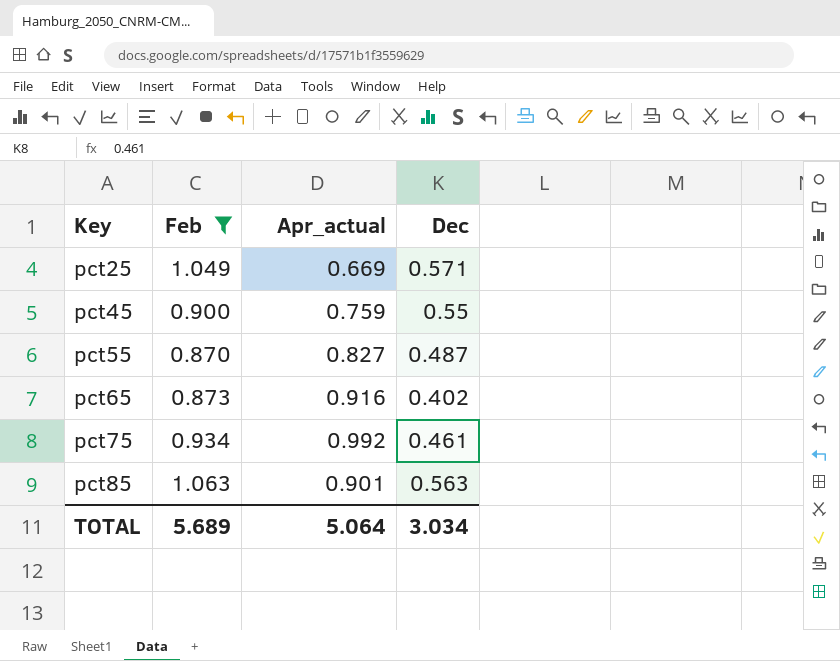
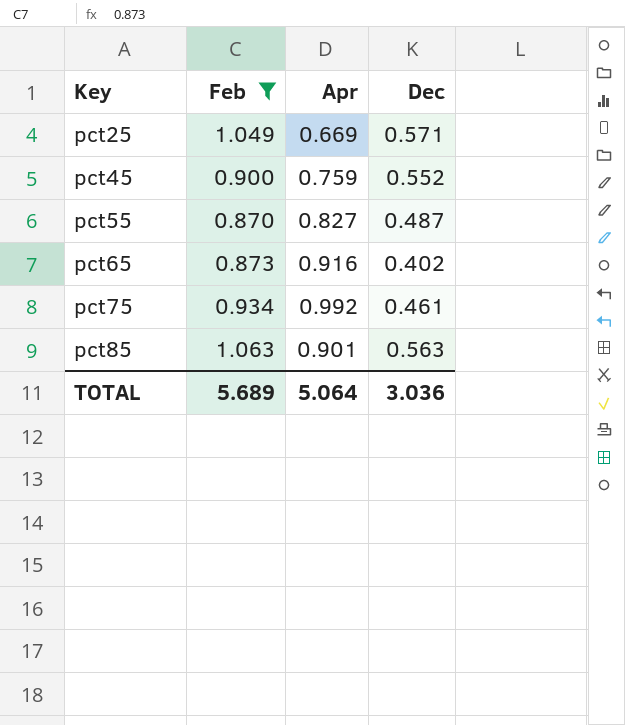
column name: Apr_actual -> Apr
pct45 | Dec: 0.55 -> 0.552
TOTAL | Dec: 3.034 -> 3.036

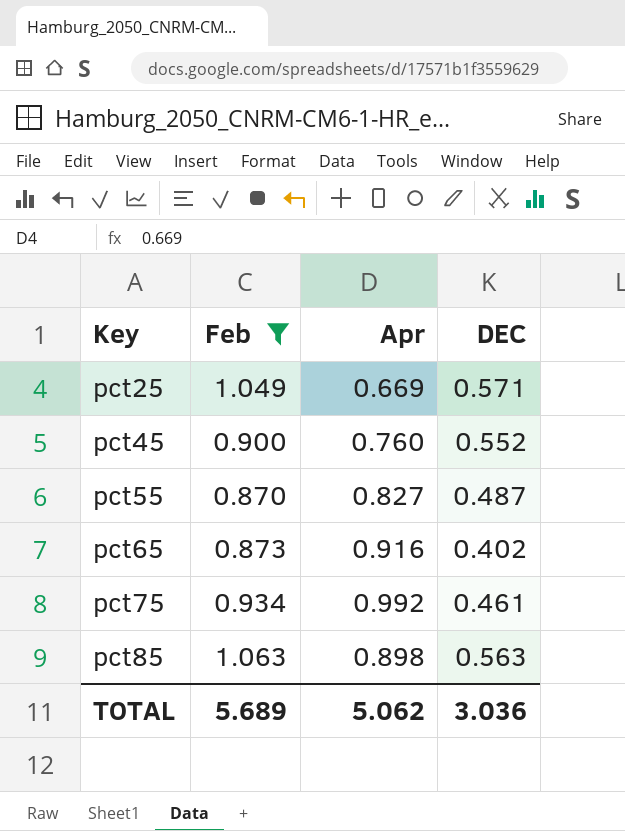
column name: Dec -> DEC
pct45 | Apr: 0.759 -> 0.760
pct85 | Apr: 0.901 -> 0.898
TOTAL | Apr: 5.064 -> 5.062

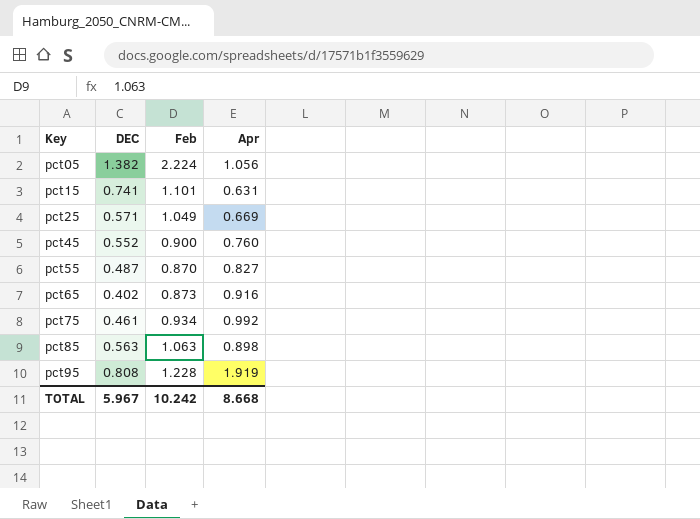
filter: Feb <= 1.063 -> none
column DEC | position: 4 -> 2
TOTAL | DEC: 3.036 -> 5.967
TOTAL | Feb: 5.689 -> 10.242
TOTAL | Apr: 5.062 -> 8.668

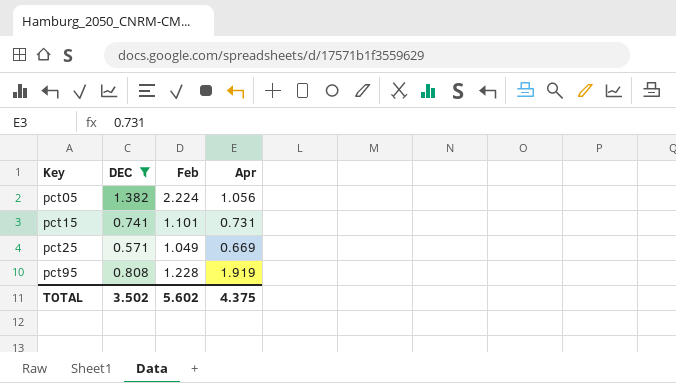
filter: none -> DEC >= 0.571
pct15 | Apr: 0.631 -> 0.731
TOTAL | DEC: 5.967 -> 3.502
TOTAL | Feb: 10.242 -> 5.602
TOTAL | Apr: 8.668 -> 4.375

